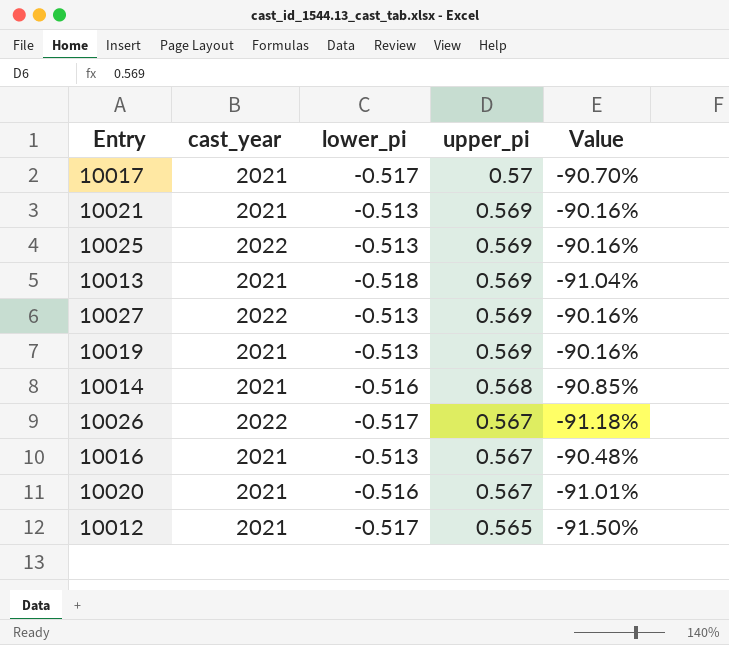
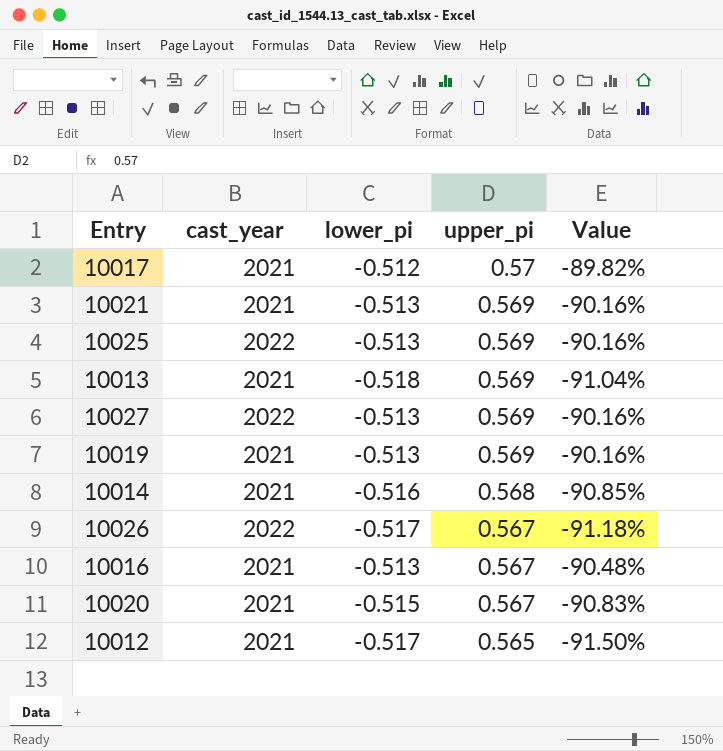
10017 | lower_pi: -0.517 -> -0.512
10017 | Value: -90.70% -> -89.82%
10020 | lower_pi: -0.516 -> -0.515
10020 | Value: -91.01% -> -90.83%

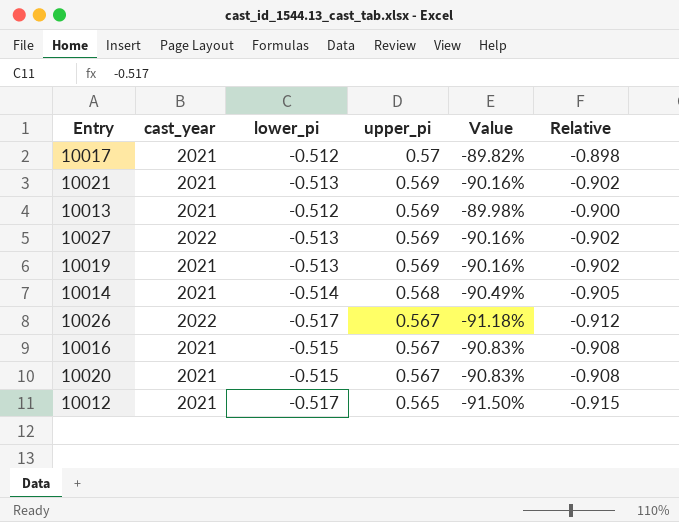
column Relative | formula: none -> [lower_pi] / [upper_pi]
row 10025: 2022 | -0.513 | 0.569 | -90.16% -> none
10013 | lower_pi: -0.518 -> -0.512
10013 | Value: -91.04% -> -89.98%
10014 | lower_pi: -0.516 -> -0.514
10014 | Value: -90.85% -> -90.49%
10016 | lower_pi: -0.513 -> -0.515
10016 | Value: -90.48% -> -90.83%

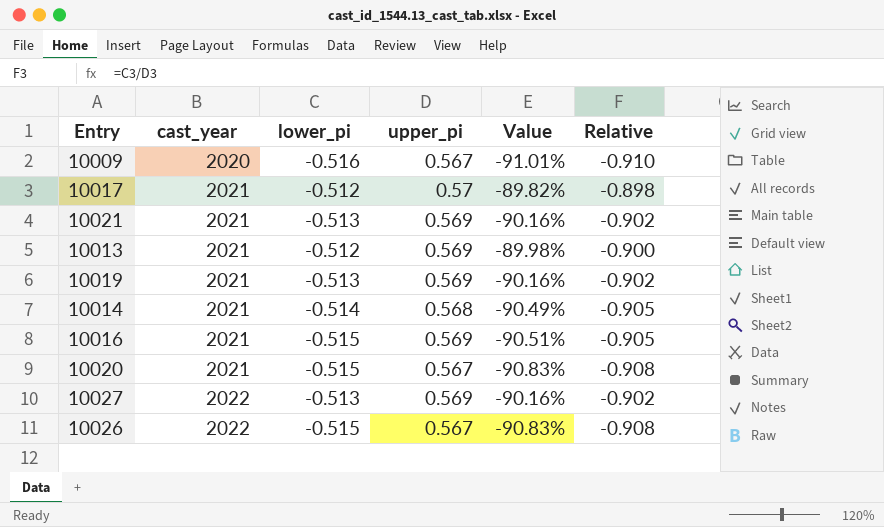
row order: upper_pi descending -> cast_year ascending
row 10012: 2021 | -0.517 | 0.565 | -91.50% | -0.915 -> none
row 10009: none -> 2020 | -0.516 | 0.567 | -91.01% | -0.910
10016 | upper_pi: 0.567 -> 0.569
10016 | Value: -90.83% -> -90.51%
10016 | Relative: -0.908 -> -0.905
10026 | lower_pi: -0.517 -> -0.515
10026 | Value: -91.18% -> -90.83%
10026 | Relative: -0.912 -> -0.908

